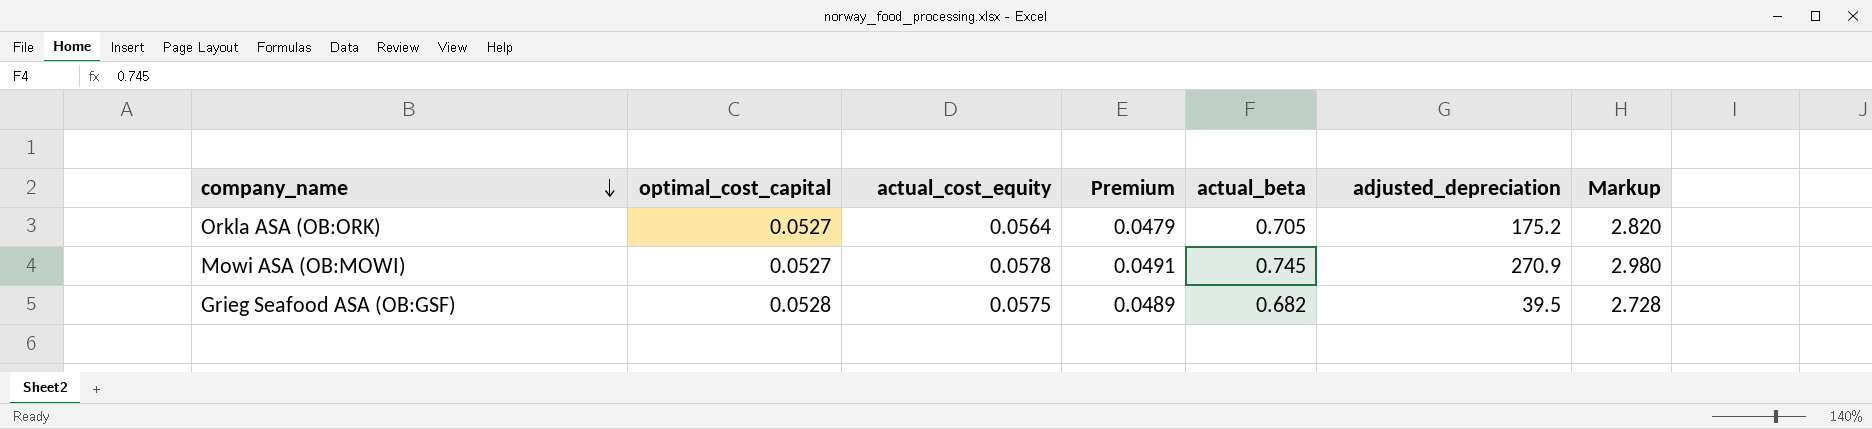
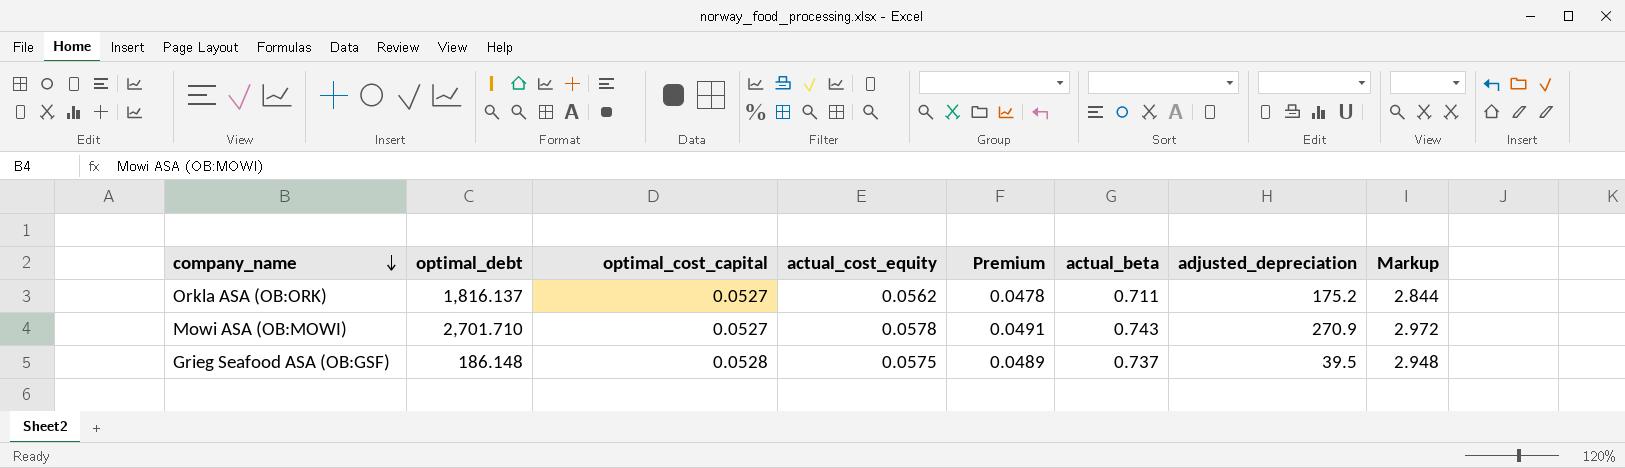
column optimal_debt | position: none -> 2
Orkla ASA (OB:ORK) | actual_cost_equity: 0.0564 -> 0.0562
Orkla ASA (OB:ORK) | Premium: 0.0479 -> 0.0478
Orkla ASA (OB:ORK) | actual_beta: 0.705 -> 0.711
Orkla ASA (OB:ORK) | Markup: 2.820 -> 2.844
Mowi ASA (OB:MOWI) | actual_beta: 0.745 -> 0.743
Mowi ASA (OB:MOWI) | Markup: 2.980 -> 2.972
Grieg Seafood ASA (OB:GSF) | actual_beta: 0.682 -> 0.737
Grieg Seafood ASA (OB:GSF) | Markup: 2.728 -> 2.948

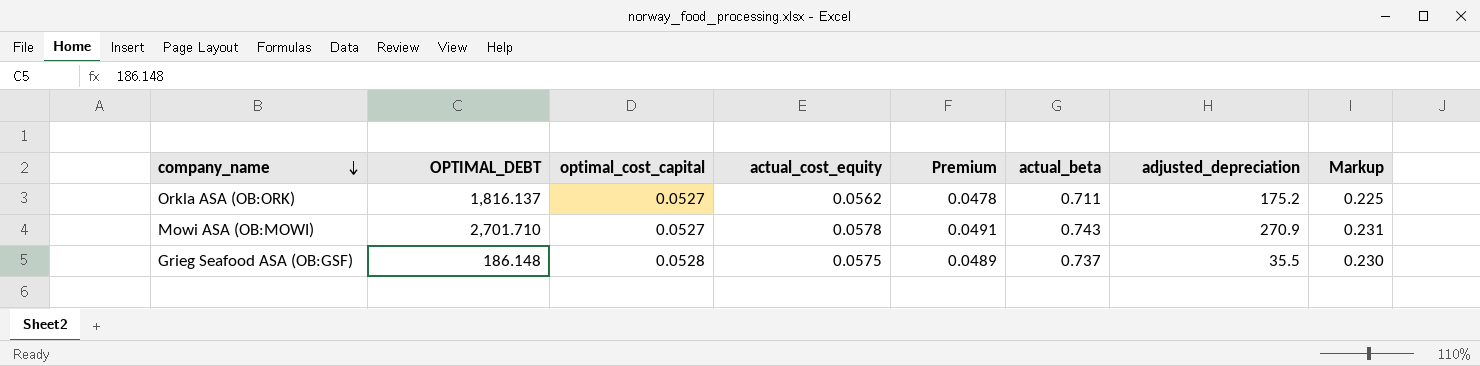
column name: optimal_debt -> OPTIMAL_DEBT
column Markup | formula: [actual_beta] * 4 -> [actual_cost_equity] * 4
Grieg Seafood ASA (OB:GSF) | adjusted_depreciation: 39.5 -> 35.5

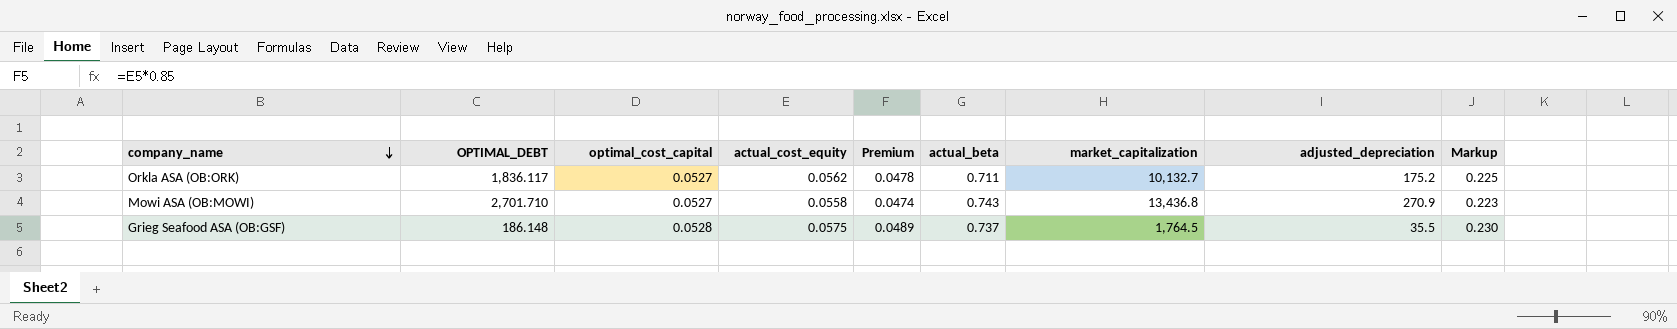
column market_capitalization | position: none -> 7
Orkla ASA (OB:ORK) | OPTIMAL_DEBT: 1,816.137 -> 1,836.117
Mowi ASA (OB:MOWI) | actual_cost_equity: 0.0578 -> 0.0558
Mowi ASA (OB:MOWI) | Premium: 0.0491 -> 0.0474
Mowi ASA (OB:MOWI) | Markup: 0.231 -> 0.223

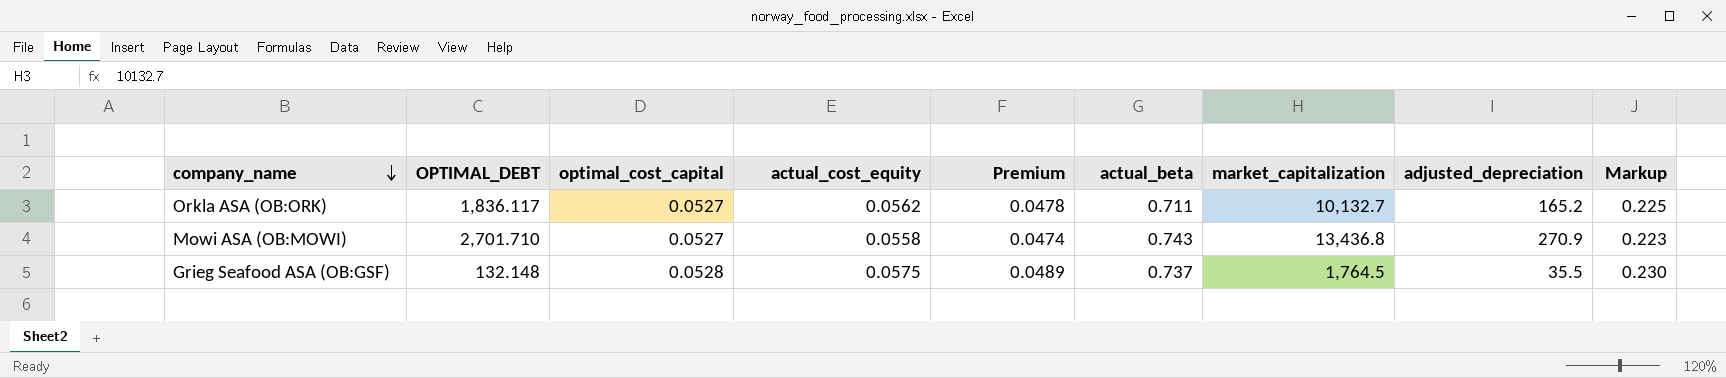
Orkla ASA (OB:ORK) | adjusted_depreciation: 175.2 -> 165.2
Grieg Seafood ASA (OB:GSF) | OPTIMAL_DEBT: 186.148 -> 132.148

